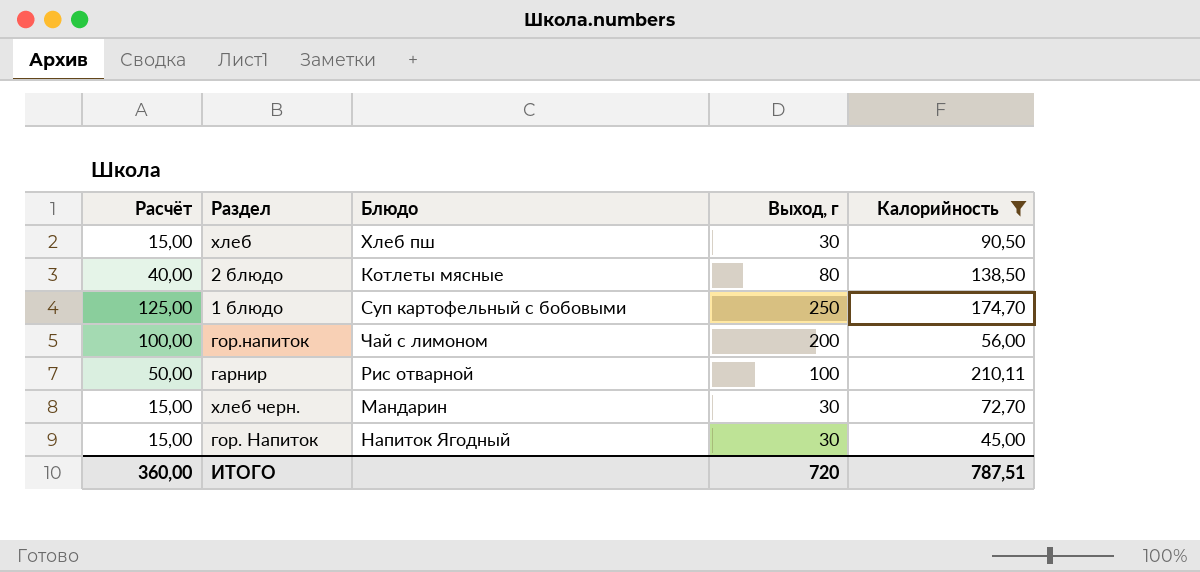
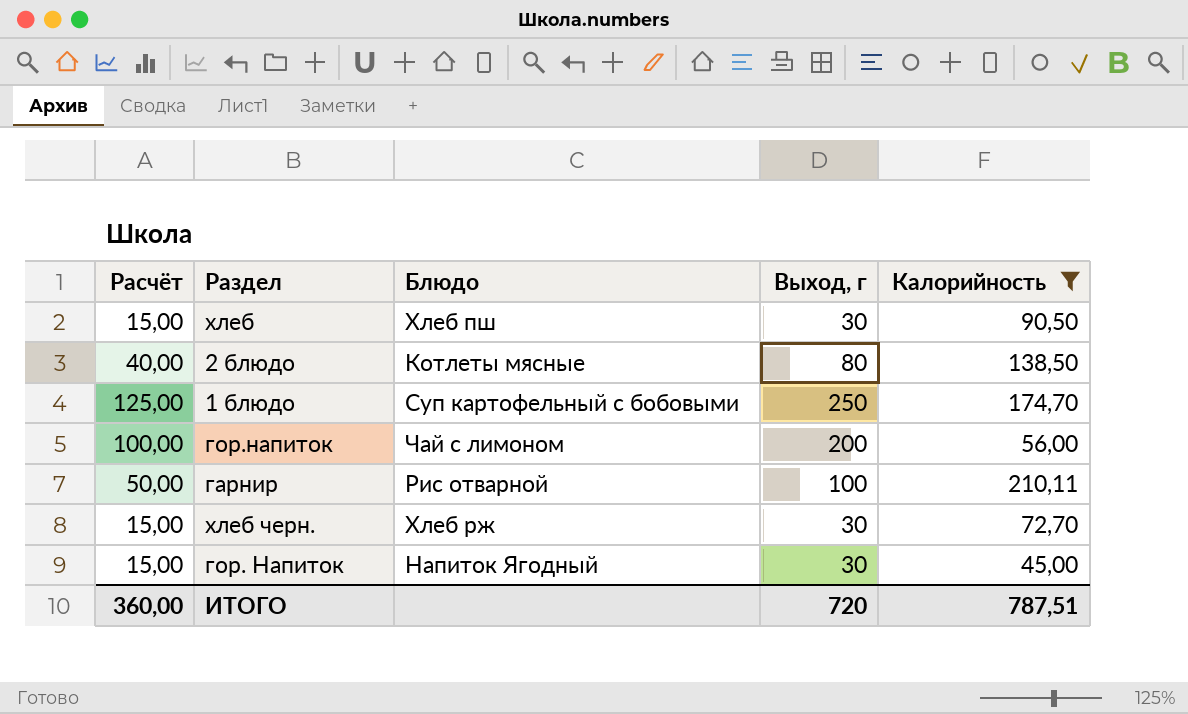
хлеб черн. | Блюдо: Мандарин -> Хлеб рж

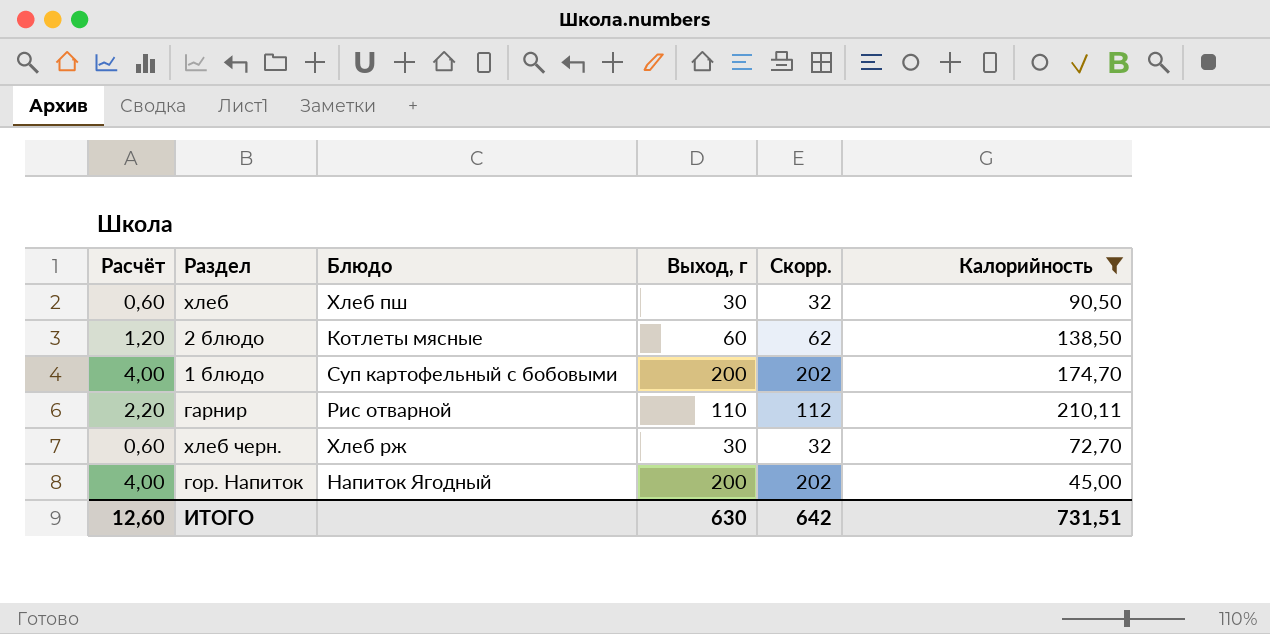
column Расчёт | formula: [Выход, г] * 0,5 -> [Выход, г] * 0,02
column Скорр. | formula: none -> [Выход, г] + 2
row гор.напиток: 100,00 | Чай с лимоном | 200 | 56,00 -> none
2 блюдо | Выход, г: 80 -> 60
1 блюдо | Выход, г: 250 -> 200
гарнир | Выход, г: 100 -> 110
гор. Напиток | Выход, г: 30 -> 200
ИТОГО | Расчёт: 360,00 -> 12,60
ИТОГО | Выход, г: 720 -> 630
ИТОГО | Калорийность: 787,51 -> 731,51

